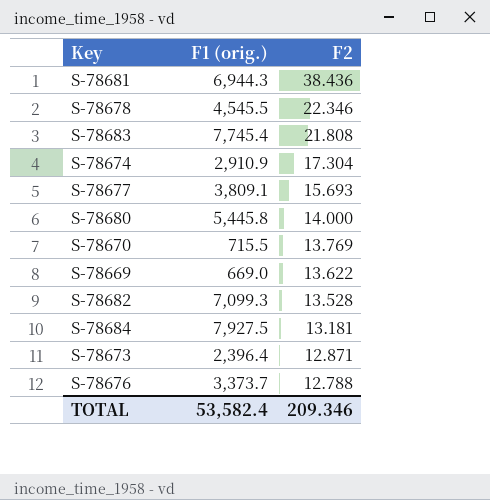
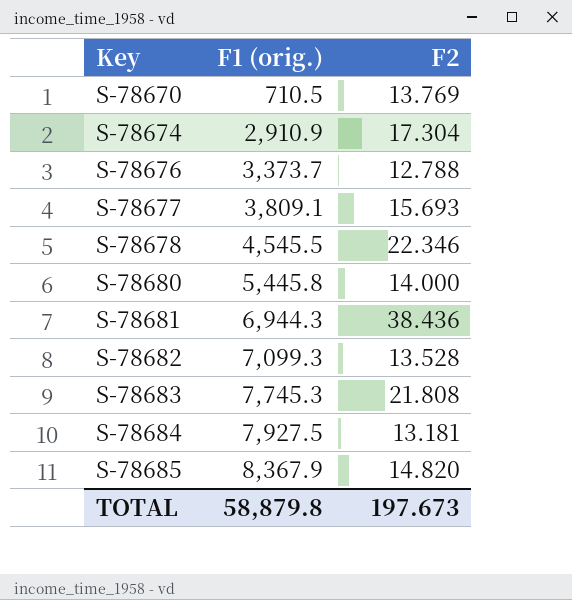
row order: F2 descending -> Key ascending
row S-78669: 669.0 | 13.622 -> none
row S-78673: 2,396.4 | 12.871 -> none
S-78670 | F1 (orig.): 715.5 -> 710.5
S-78683 | F1 (orig.): 7,745.4 -> 7,745.3
row S-78685: none -> 8,367.9 | 14.820
TOTAL | F1 (orig.): 53,582.4 -> 58,879.8
TOTAL | F2: 209.346 -> 197.673

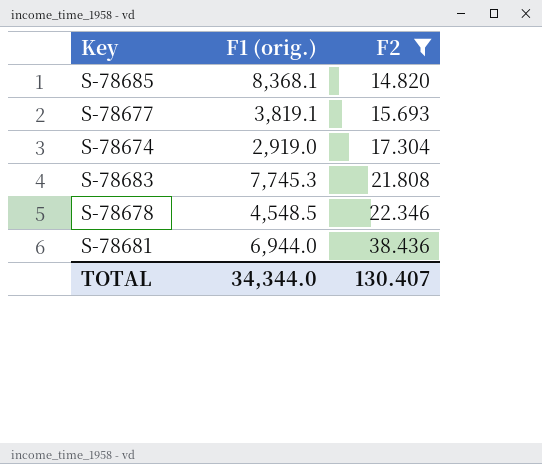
filter: none -> F2 >= 14.820
row order: Key ascending -> F2 ascending
S-78685 | F1 (orig.): 8,367.9 -> 8,368.1
S-78677 | F1 (orig.): 3,809.1 -> 3,819.1
S-78674 | F1 (orig.): 2,910.9 -> 2,919.0
S-78678 | F1 (orig.): 4,545.5 -> 4,548.5
S-78681 | F1 (orig.): 6,944.3 -> 6,944.0
TOTAL | F1 (orig.): 58,879.8 -> 34,344.0
TOTAL | F2: 197.673 -> 130.407

